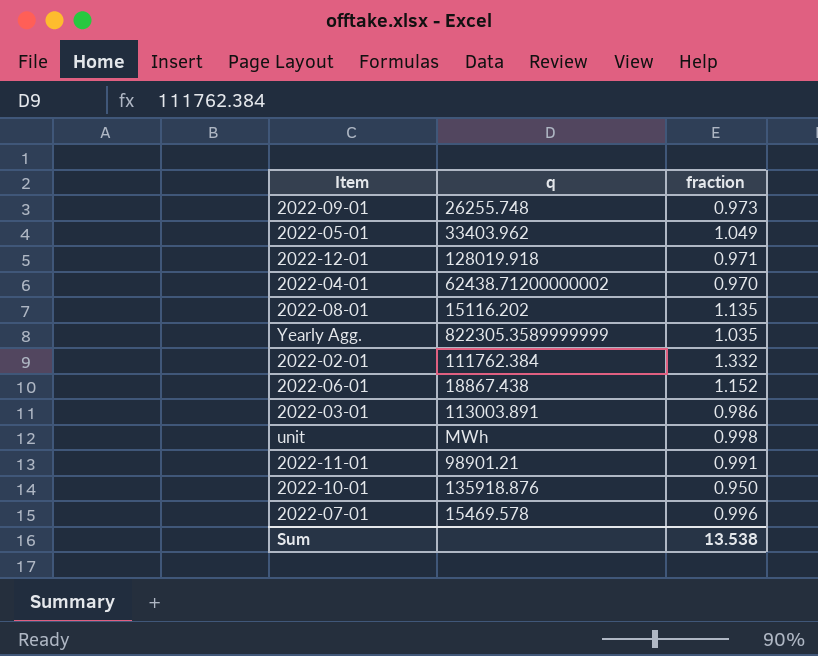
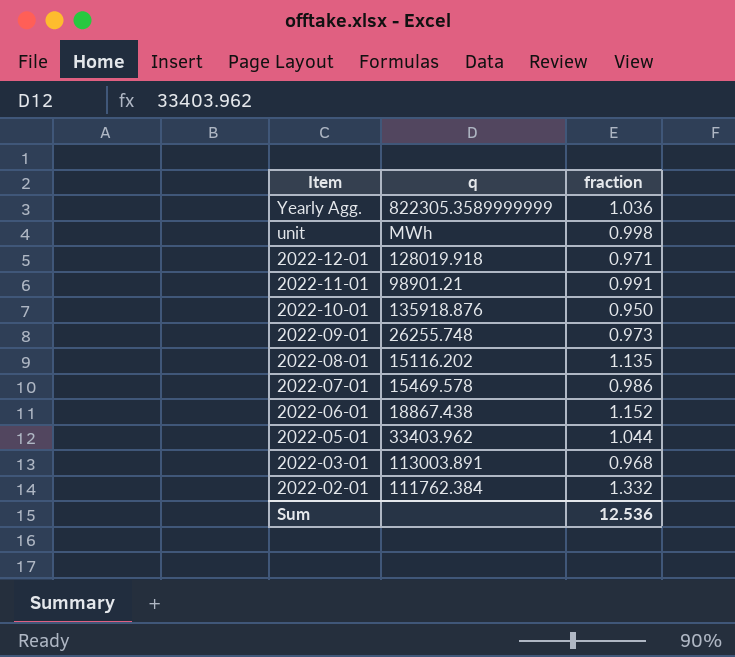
row order: none -> Item descending
row 2022-04-01: 62438.71200000002 | 0.970 -> none
Yearly Agg. | fraction: 1.035 -> 1.036
2022-07-01 | fraction: 0.996 -> 0.986
2022-05-01 | fraction: 1.049 -> 1.044
2022-03-01 | fraction: 0.986 -> 0.968
Sum | fraction: 13.538 -> 12.536

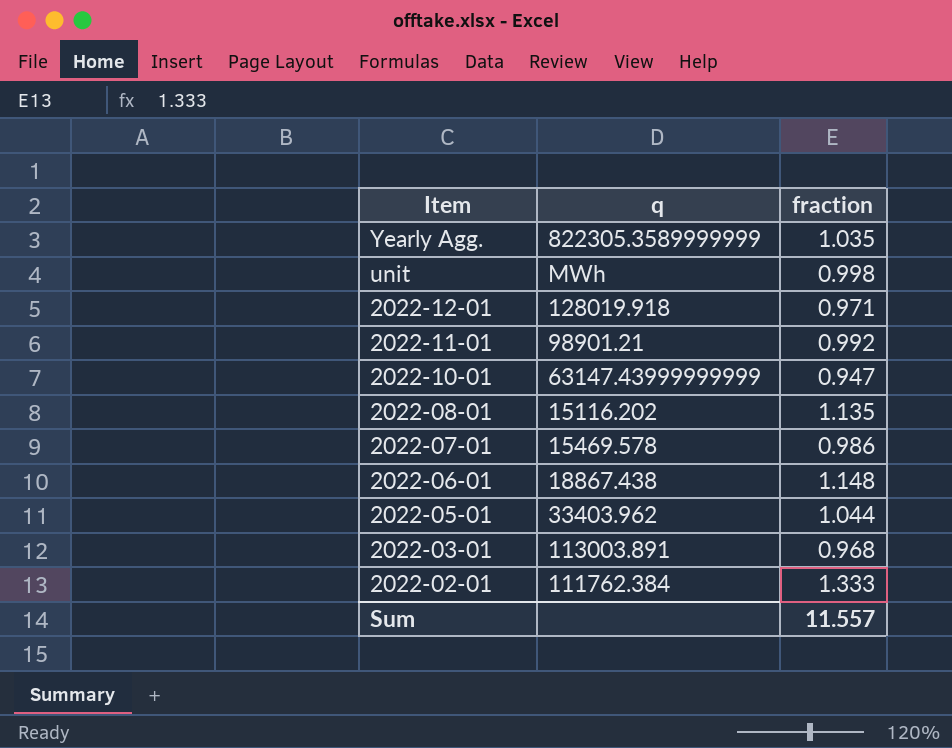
row 2022-09-01: 26255.748 | 0.973 -> none
Yearly Agg. | fraction: 1.036 -> 1.035
2022-11-01 | fraction: 0.991 -> 0.992
2022-10-01 | q: 135918.876 -> 63147.43999999999
2022-10-01 | fraction: 0.950 -> 0.947
2022-06-01 | fraction: 1.152 -> 1.148
2022-02-01 | fraction: 1.332 -> 1.333
Sum | fraction: 12.536 -> 11.557

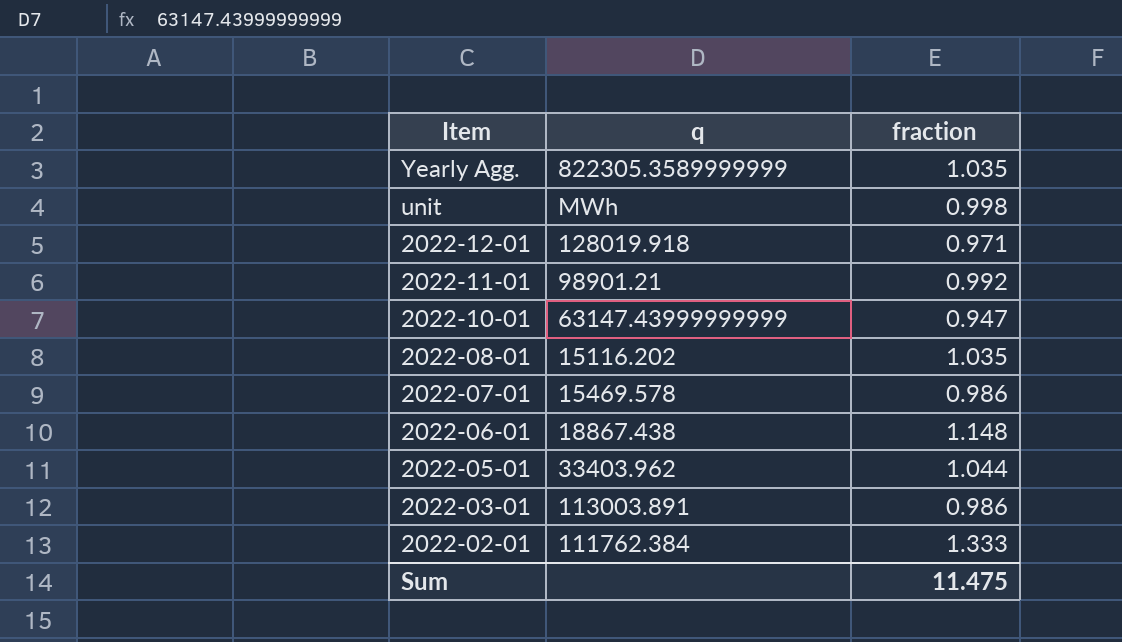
2022-08-01 | fraction: 1.135 -> 1.035
2022-03-01 | fraction: 0.968 -> 0.986
Sum | fraction: 11.557 -> 11.475

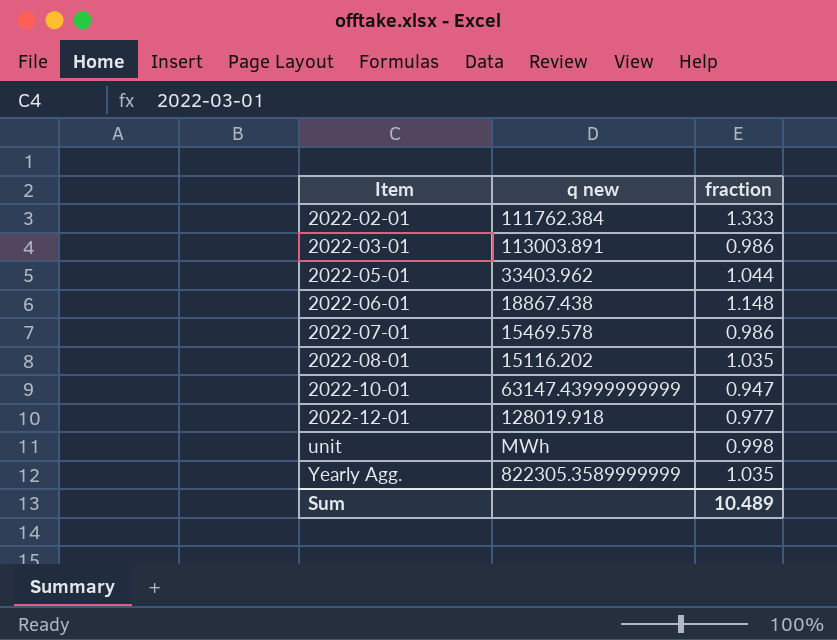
row order: Item descending -> Item ascending
column name: q -> q new
row 2022-11-01: 98901.21 | 0.992 -> none
2022-12-01 | fraction: 0.971 -> 0.977
Sum | fraction: 11.475 -> 10.489

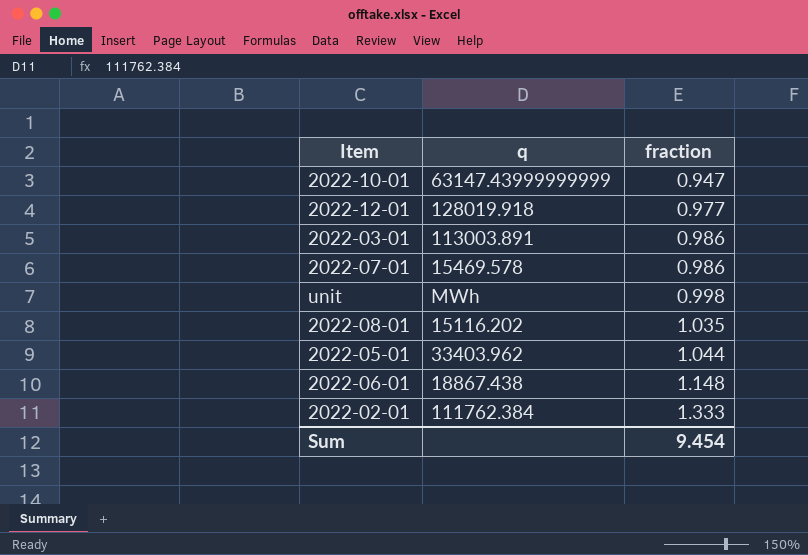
row order: Item ascending -> fraction ascending
column name: q new -> q
row Yearly Agg.: 822305.3589999999 | 1.035 -> none
Sum | fraction: 10.489 -> 9.454

